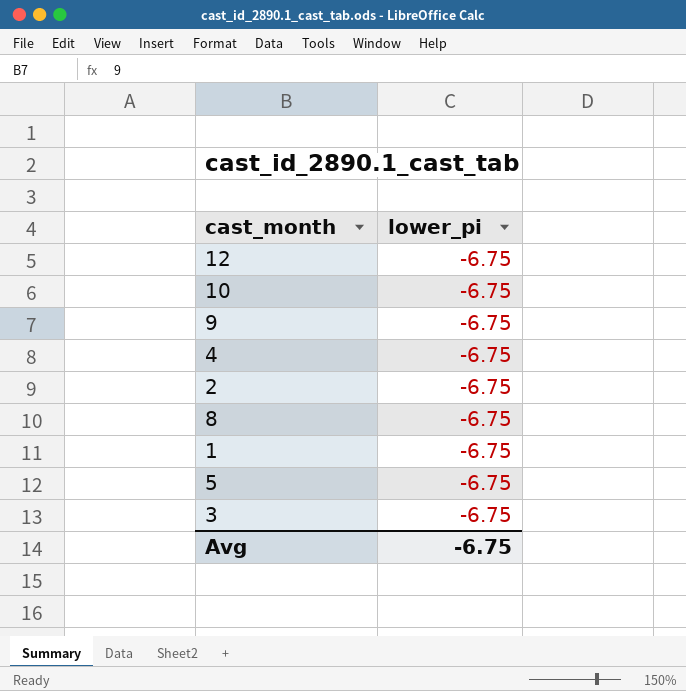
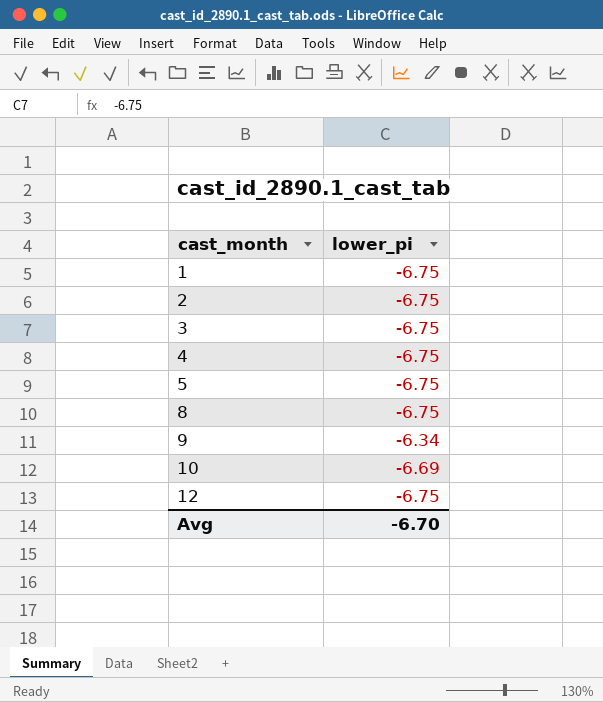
row order: none -> cast_month ascending
9 | lower_pi: -6.75 -> -6.34
10 | lower_pi: -6.75 -> -6.69
Avg | lower_pi: -6.75 -> -6.70

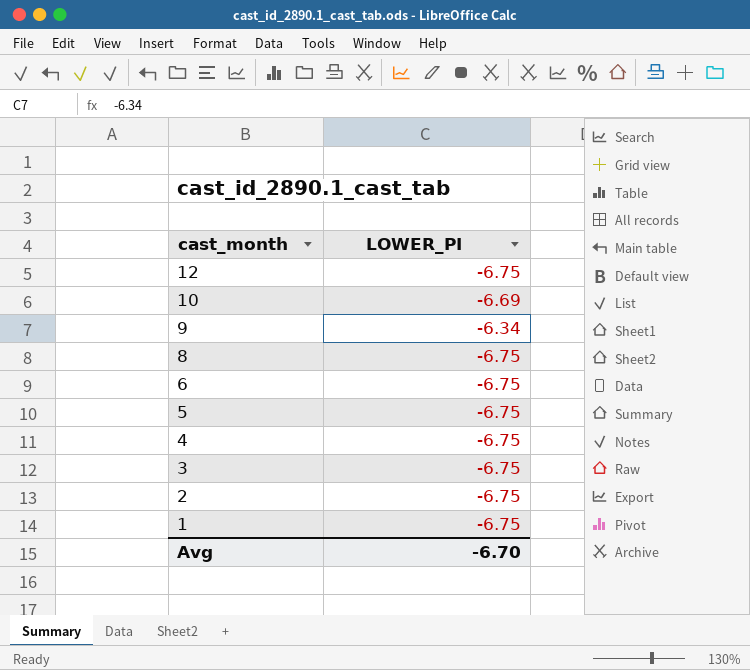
row order: cast_month ascending -> cast_month descending
column name: lower_pi -> LOWER_PI
row 6: none -> -6.75

